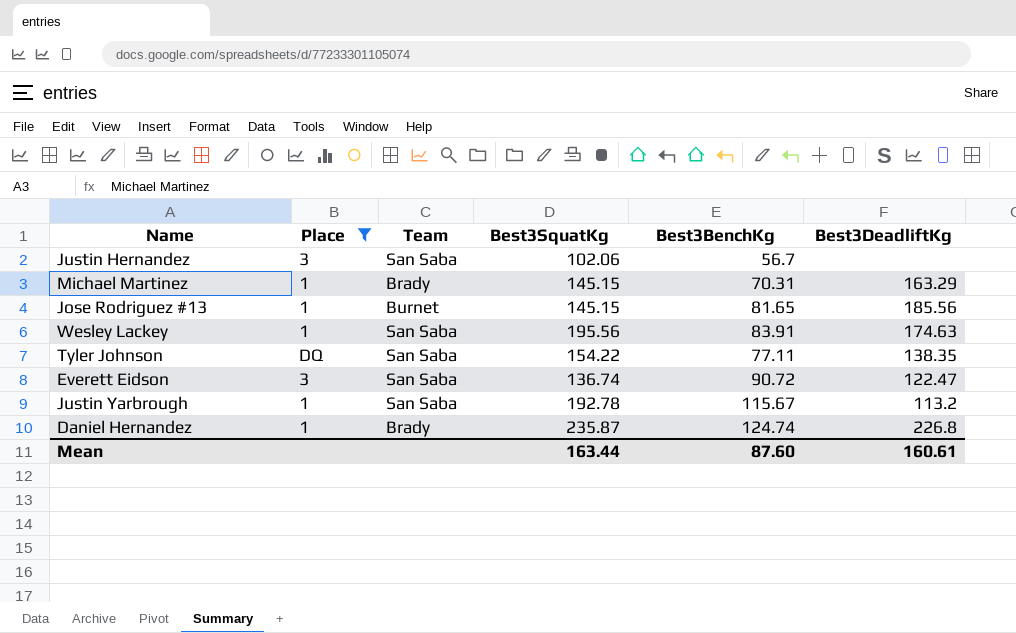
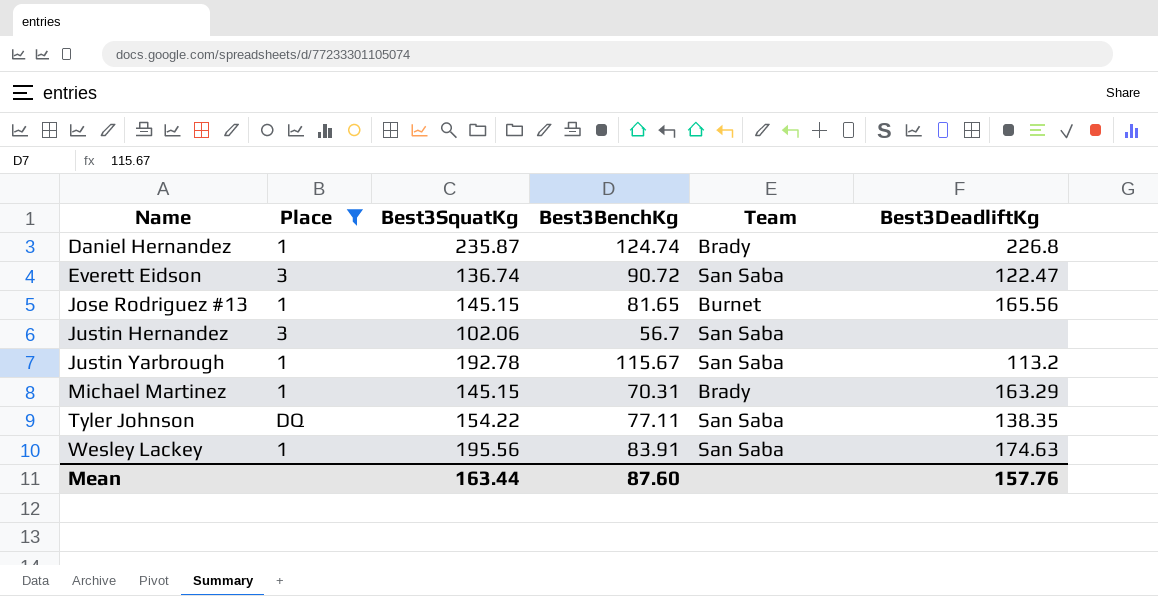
row order: none -> Name ascending
column Team | position: 3 -> 5
Jose Rodriguez #13 | Best3DeadliftKg: 185.56 -> 165.56
Mean | Best3DeadliftKg: 160.61 -> 157.76

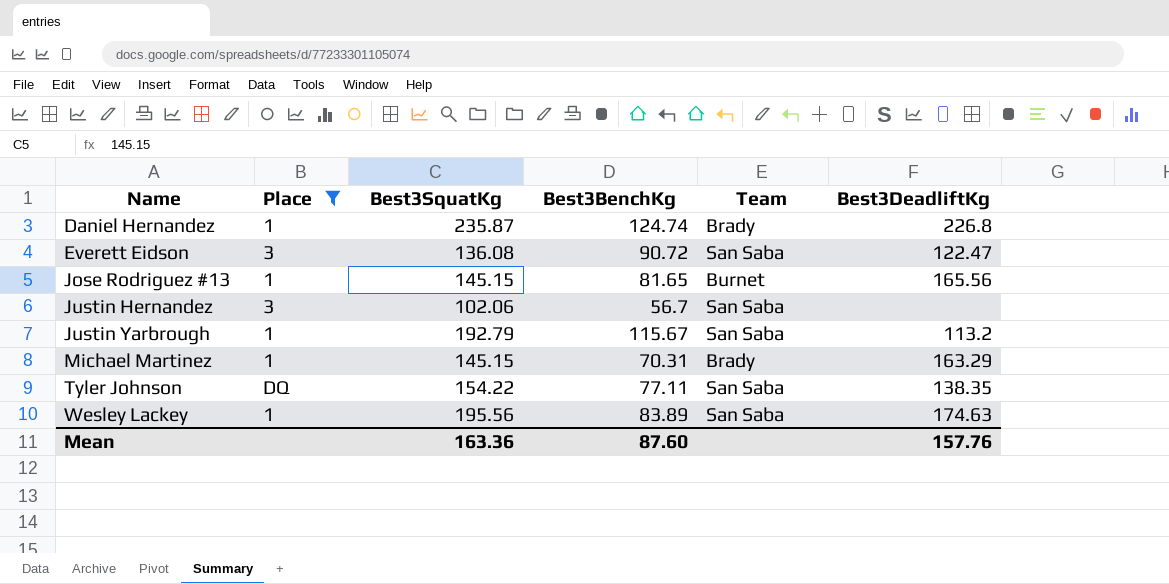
Everett Eidson | Best3SquatKg: 136.74 -> 136.08
Justin Yarbrough | Best3SquatKg: 192.78 -> 192.79
Wesley Lackey | Best3BenchKg: 83.91 -> 83.89
Mean | Best3SquatKg: 163.44 -> 163.36

